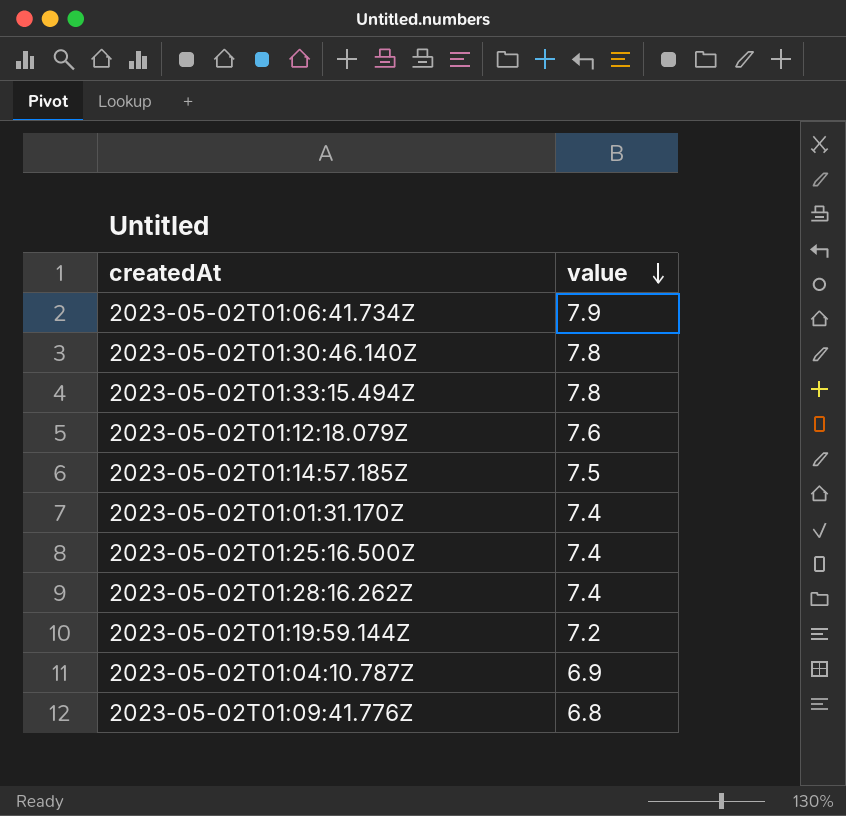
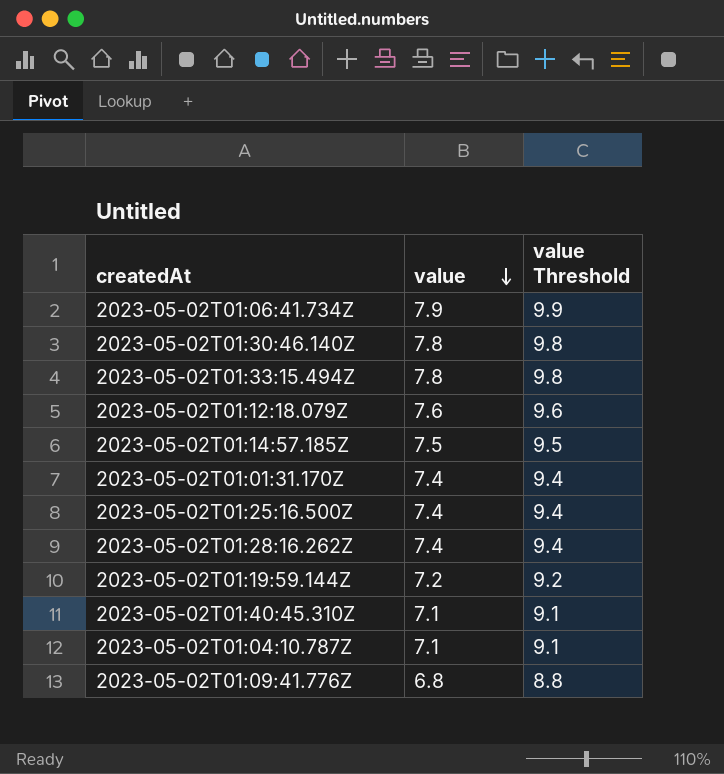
column value Threshold | formula: none -> [value] + 2
row 2023-05-02T01:40:45.310Z: none -> 7.1 | 9.1
2023-05-02T01:04:10.787Z | value: 6.9 -> 7.1

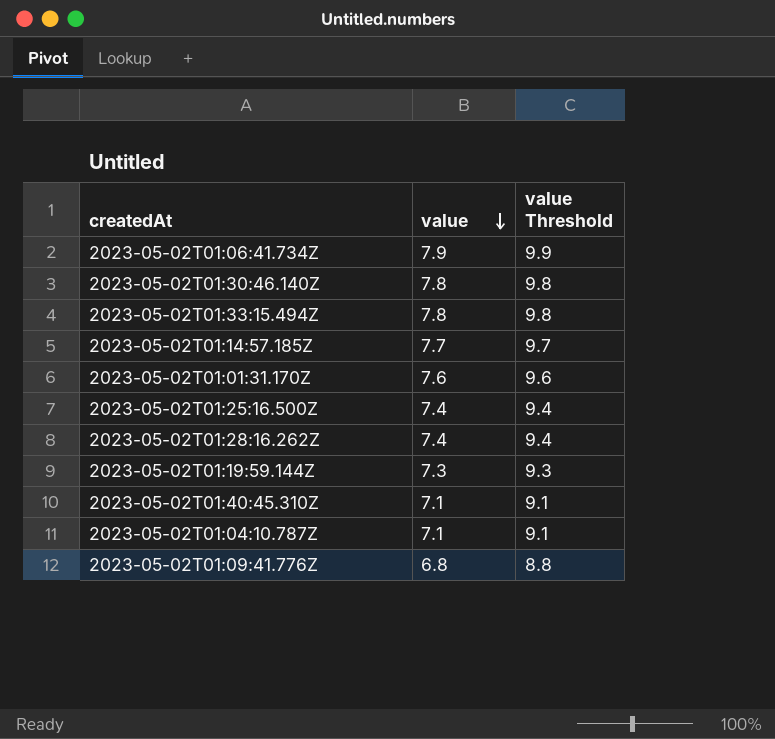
row 2023-05-02T01:12:18.079Z: 7.6 | 9.6 -> none
2023-05-02T01:14:57.185Z | value: 7.5 -> 7.7
2023-05-02T01:14:57.185Z | value Threshold: 9.5 -> 9.7
2023-05-02T01:01:31.170Z | value: 7.4 -> 7.6
2023-05-02T01:01:31.170Z | value Threshold: 9.4 -> 9.6
2023-05-02T01:19:59.144Z | value: 7.2 -> 7.3
2023-05-02T01:19:59.144Z | value Threshold: 9.2 -> 9.3

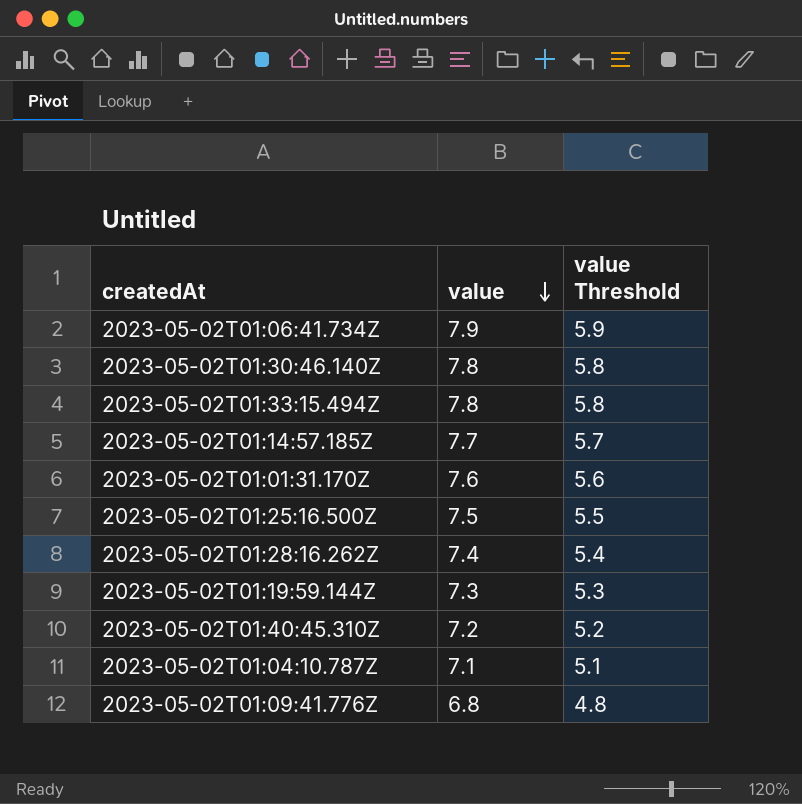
column value Threshold | formula: [value] + 2 -> [value] - 2
2023-05-02T01:25:16.500Z | value: 7.4 -> 7.5
2023-05-02T01:40:45.310Z | value: 7.1 -> 7.2

